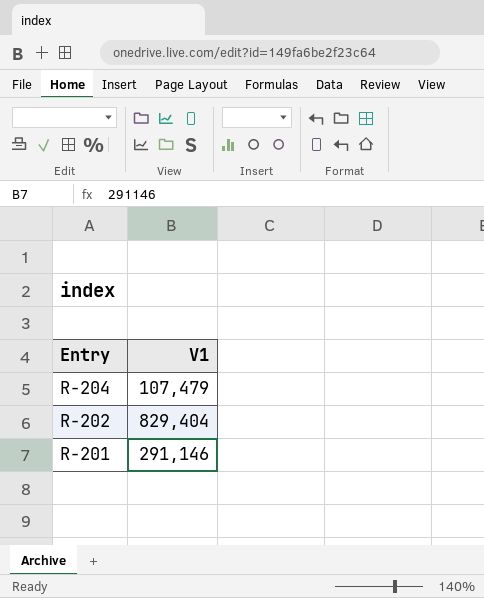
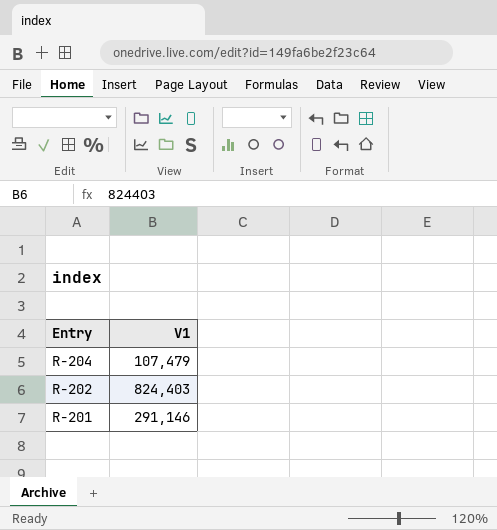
R-202 | V1: 829,404 -> 824,403

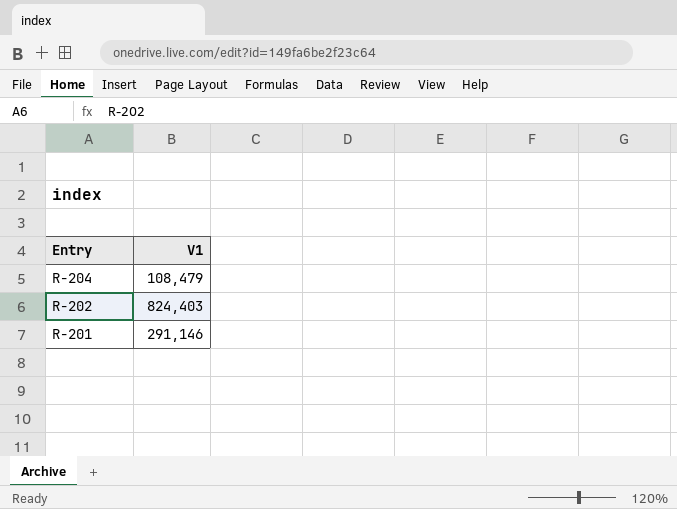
R-204 | V1: 107,479 -> 108,479

